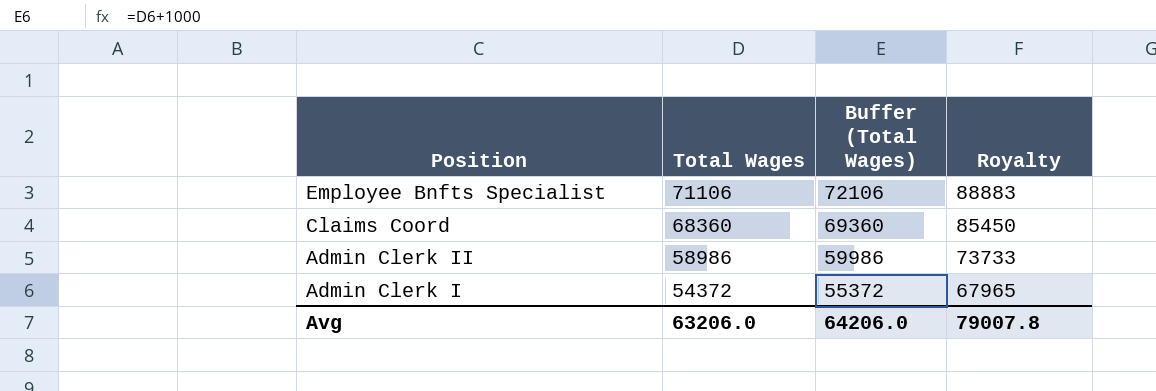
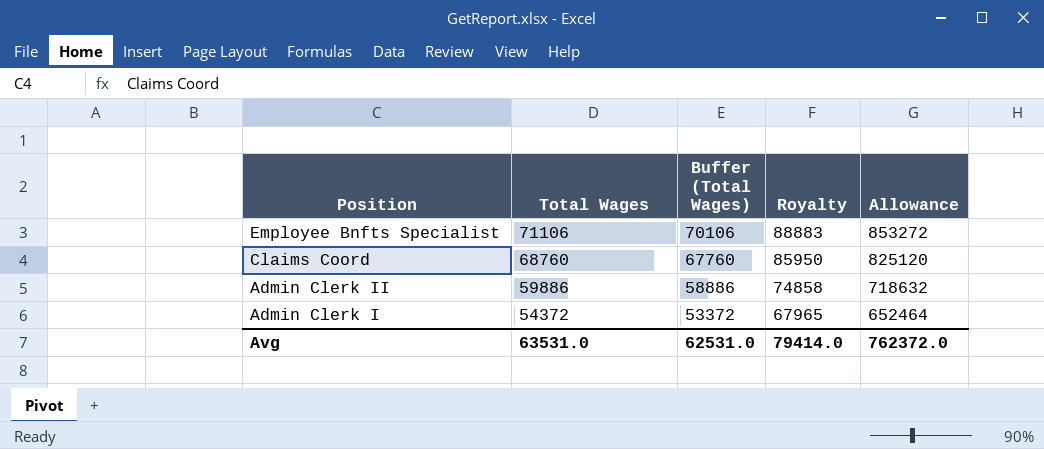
column Buffer (Total Wages) | formula: [Total Wages] + 1000 -> [Total Wages] - 1000
column Allowance | formula: none -> [Total Wages] * 12
Claims Coord | Total Wages: 68360 -> 68760
Claims Coord | Royalty: 85450 -> 85950
Admin Clerk II | Total Wages: 58986 -> 59886
Admin Clerk II | Royalty: 73733 -> 74858
Avg | Total Wages: 63206.0 -> 63531.0
Avg | Buffer (Total Wages): 64206.0 -> 62531.0
Avg | Royalty: 79007.8 -> 79414.0

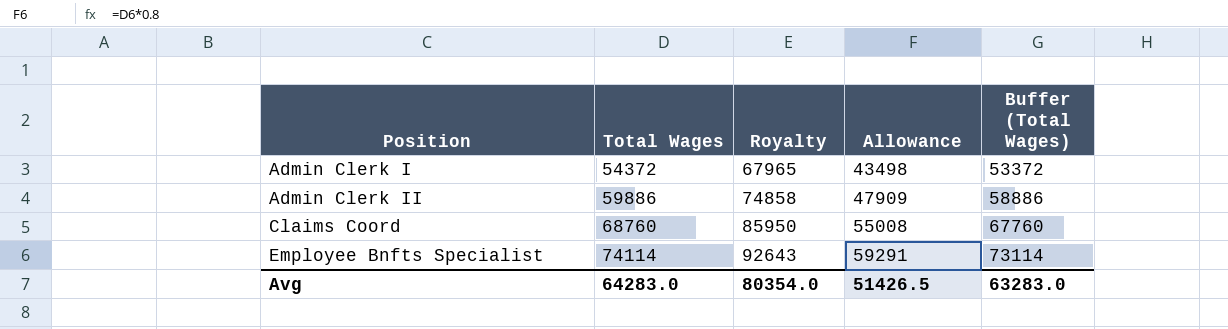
row order: Position descending -> Position ascending
column Allowance | formula: [Total Wages] * 12 -> [Total Wages] * 0.8
column Buffer (Total Wages) | position: 3 -> 5
Employee Bnfts Specialist | Total Wages: 71106 -> 74114
Employee Bnfts Specialist | Royalty: 88883 -> 92643
Employee Bnfts Specialist | Buffer (Total Wages): 70106 -> 73114
Avg | Total Wages: 63531.0 -> 64283.0
Avg | Royalty: 79414.0 -> 80354.0
Avg | Allowance: 762372.0 -> 51426.5
Avg | Buffer (Total Wages): 62531.0 -> 63283.0

